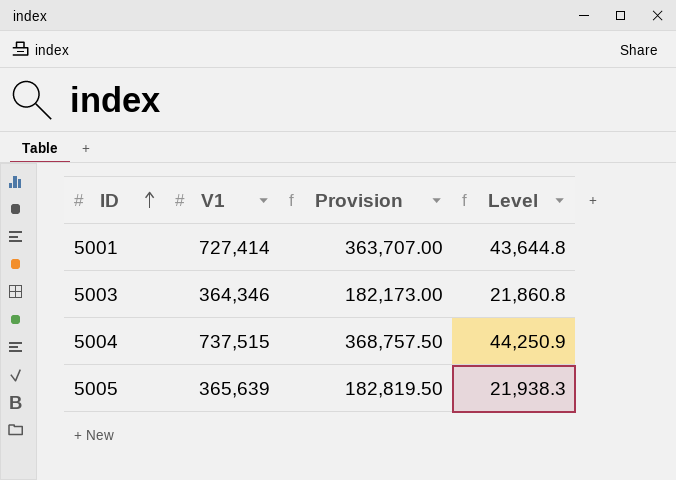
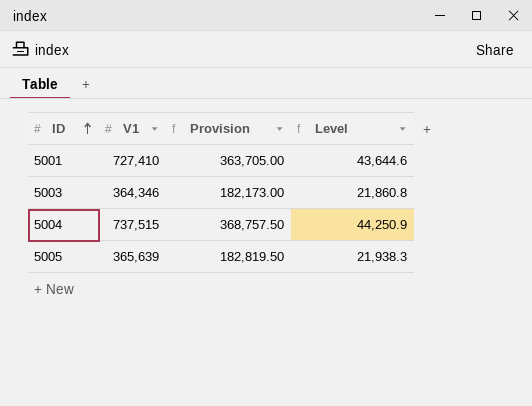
5001 | V1: 727,414 -> 727,410
5001 | Provision: 363,707.00 -> 363,705.00
5001 | Level: 43,644.8 -> 43,644.6

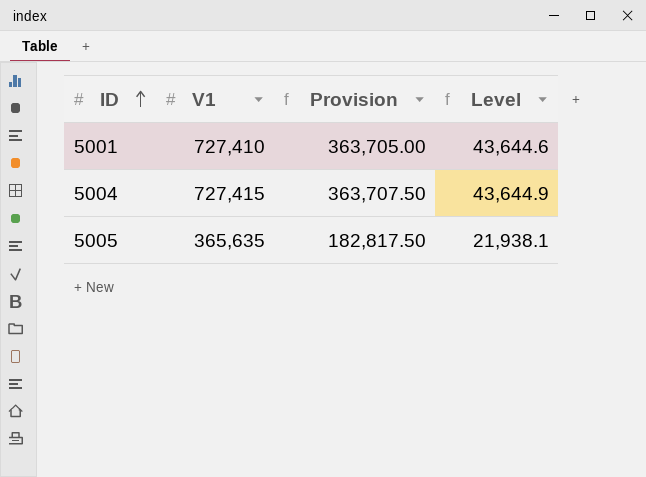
row 5003: 364,346 | 182,173.00 | 21,860.8 -> none
5004 | V1: 737,515 -> 727,415
5004 | Provision: 368,757.50 -> 363,707.50
5004 | Level: 44,250.9 -> 43,644.9
5005 | V1: 365,639 -> 365,635
5005 | Provision: 182,819.50 -> 182,817.50
5005 | Level: 21,938.3 -> 21,938.1

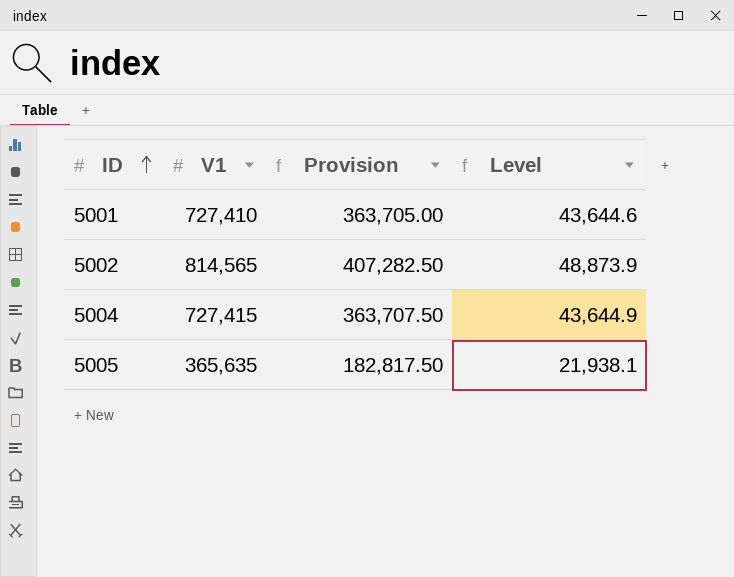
row 5002: none -> 814,565 | 407,282.50 | 48,873.9

